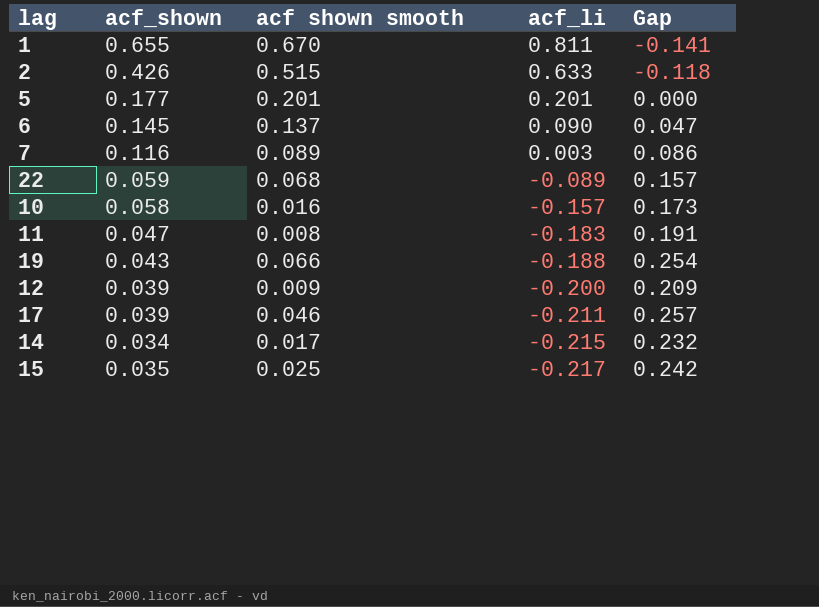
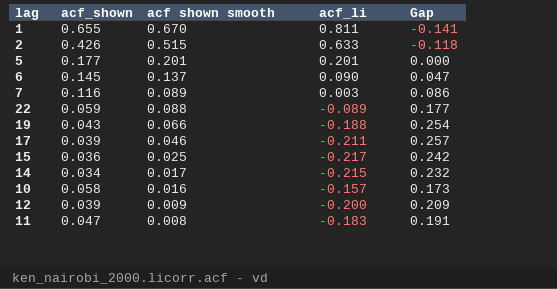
row order: acf_li descending -> acf shown smooth descending
22 | acf shown smooth: 0.068 -> 0.088
22 | Gap: 0.157 -> 0.177
15 | acf_shown: 0.035 -> 0.036

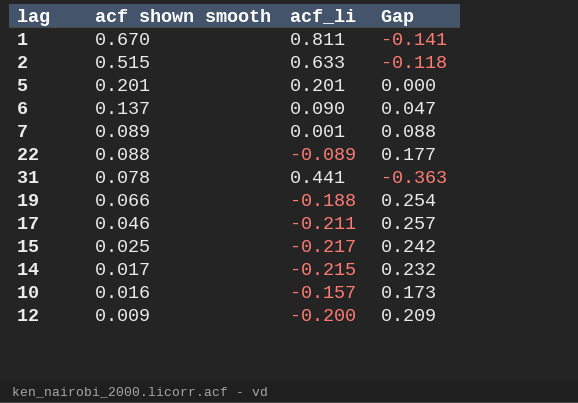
column acf_shown | position: 2 -> none
row 11: 0.047 | 0.008 | -0.183 | 0.191 -> none
7 | acf_li: 0.003 -> 0.001
7 | Gap: 0.086 -> 0.088
row 31: none -> 0.078 | 0.441 | -0.363

